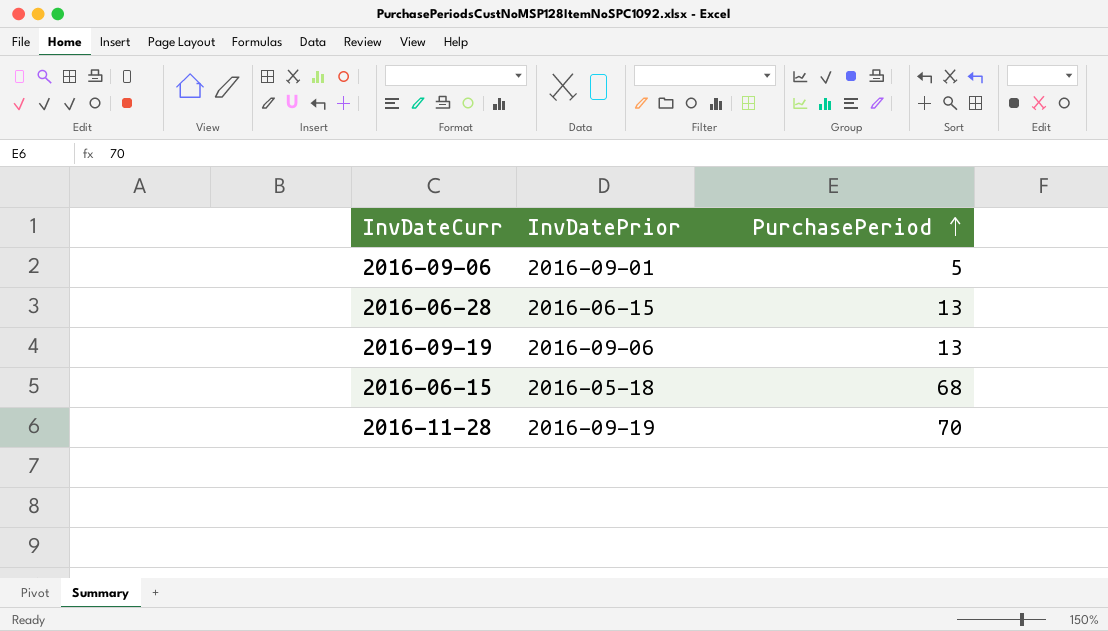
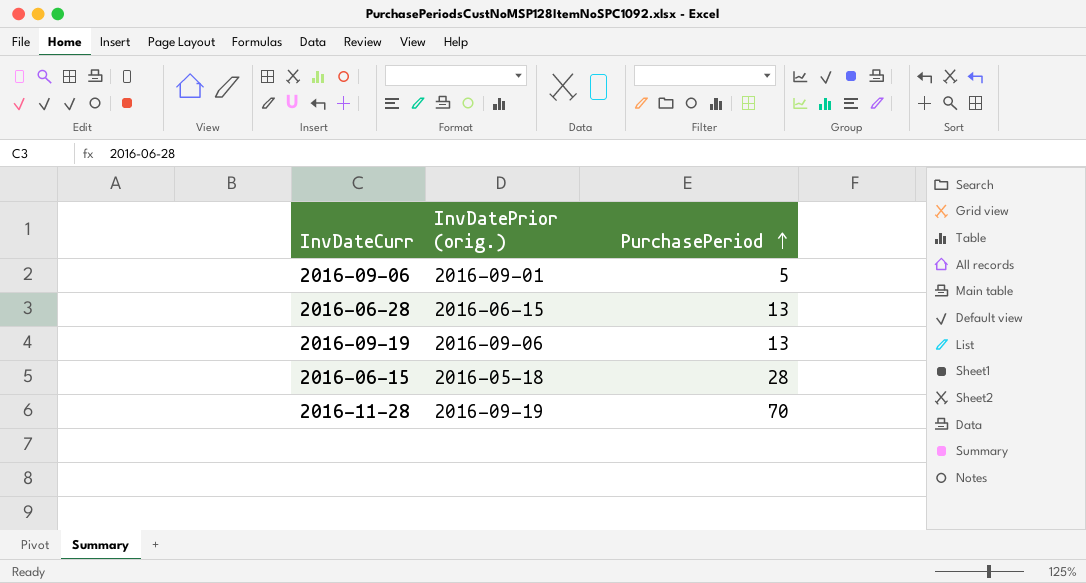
column name: InvDatePrior -> InvDatePrior (orig.)
2016-06-15 | PurchasePeriod: 68 -> 28

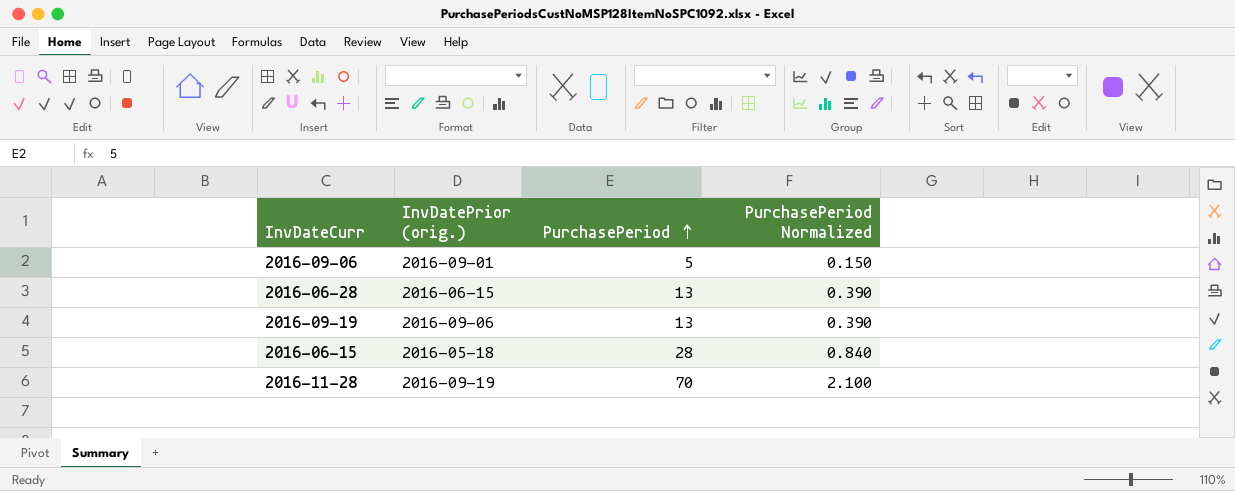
column PurchasePeriod Normalized | formula: none -> [PurchasePeriod] * 0.03

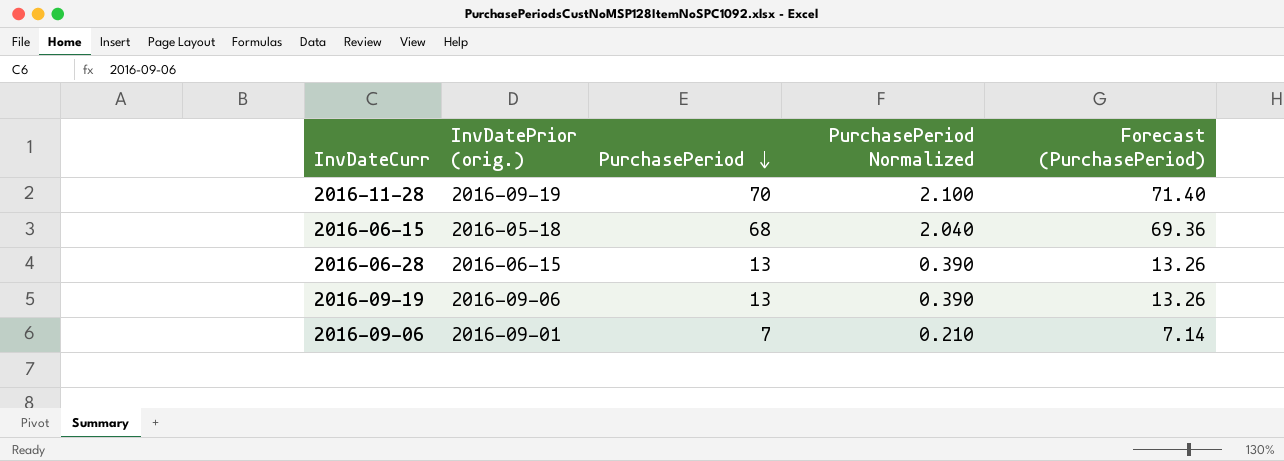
row order: PurchasePeriod ascending -> PurchasePeriod descending
column Forecast (PurchasePeriod) | formula: none -> [PurchasePeriod] * 1.02
2016-06-15 | PurchasePeriod: 28 -> 68
2016-06-15 | PurchasePeriod Normalized: 0.840 -> 2.040
2016-09-06 | PurchasePeriod: 5 -> 7
2016-09-06 | PurchasePeriod Normalized: 0.150 -> 0.210

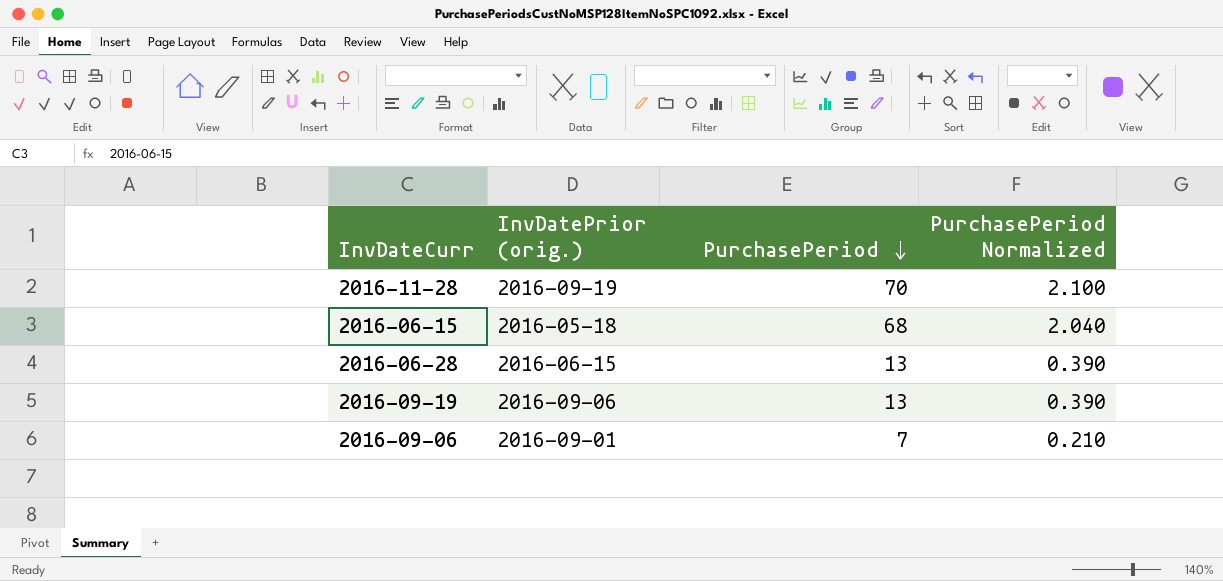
column Forecast (PurchasePeriod) | formula: [PurchasePeriod] * 1.02 -> none

